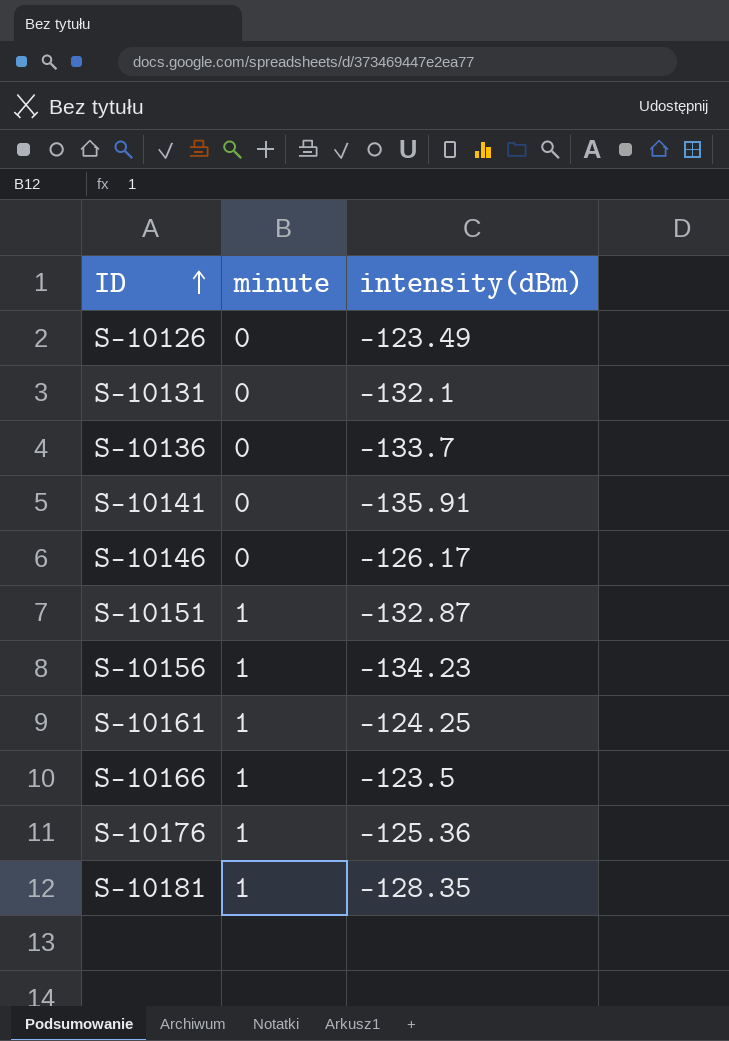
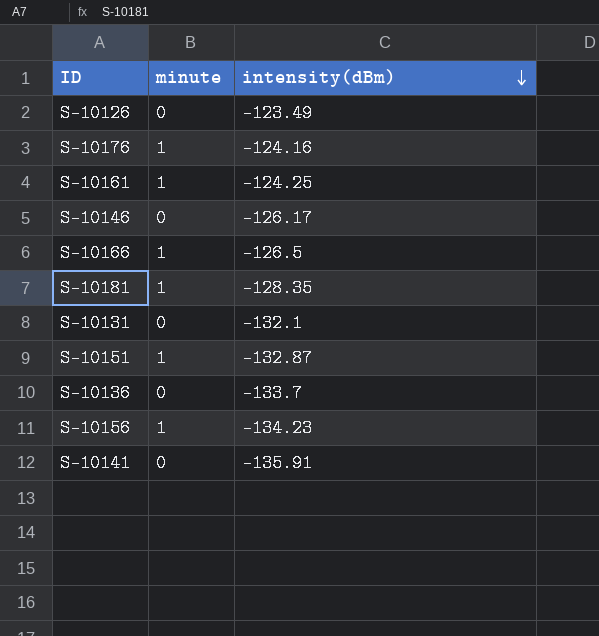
row order: ID ascending -> intensity(dBm) descending
S-10176 | intensity(dBm): -125.36 -> -124.16
S-10166 | intensity(dBm): -123.5 -> -126.5

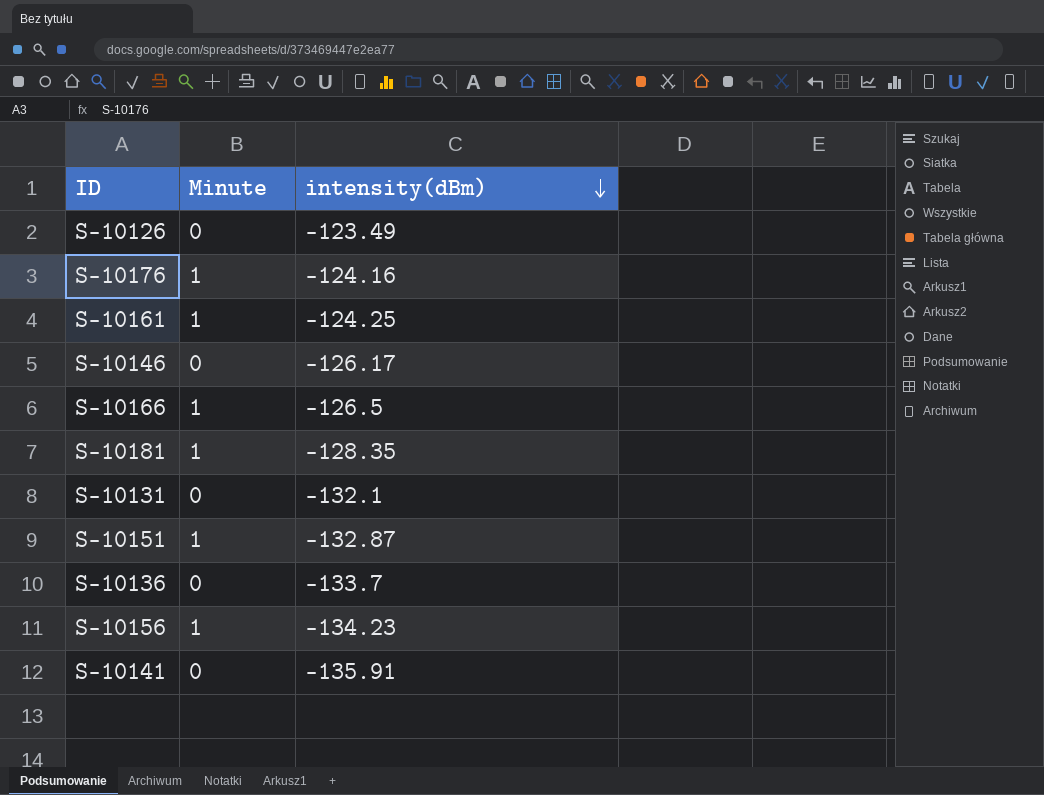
column name: minute -> Minute

